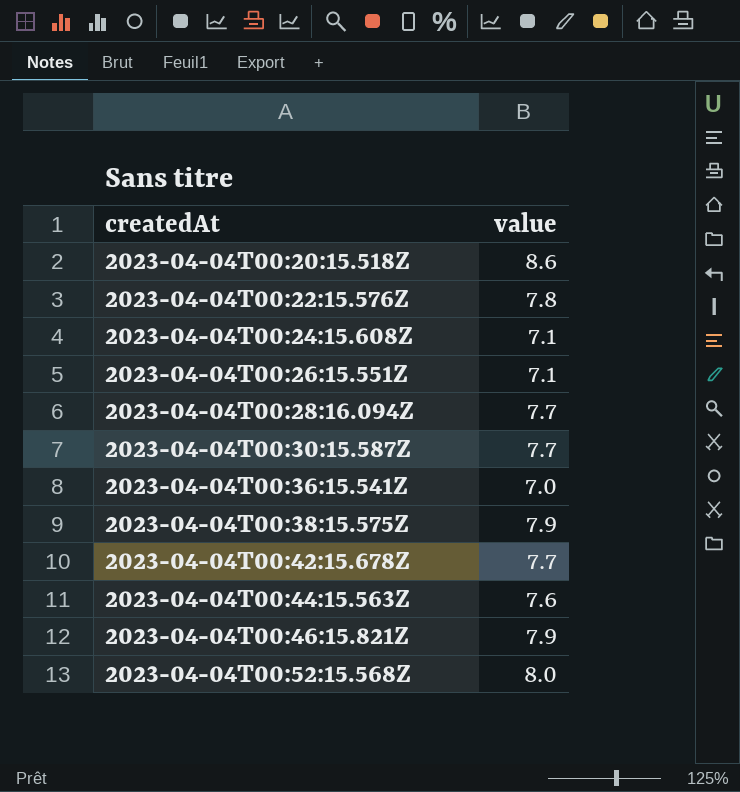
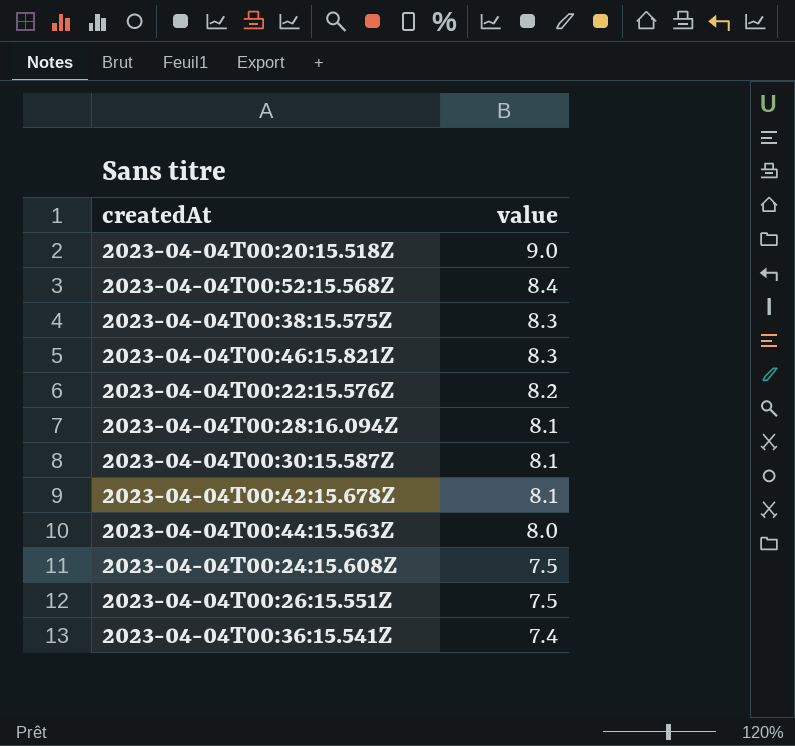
row order: createdAt ascending -> value descending
2023-04-04T00:20:15.518Z | value: 8.6 -> 9.0
2023-04-04T00:52:15.568Z | value: 8.0 -> 8.4
2023-04-04T00:38:15.575Z | value: 7.9 -> 8.3
2023-04-04T00:46:15.821Z | value: 7.9 -> 8.3
2023-04-04T00:22:15.576Z | value: 7.8 -> 8.2
2023-04-04T00:28:16.094Z | value: 7.7 -> 8.1
2023-04-04T00:30:15.587Z | value: 7.7 -> 8.1
2023-04-04T00:42:15.678Z | value: 7.7 -> 8.1
2023-04-04T00:44:15.563Z | value: 7.6 -> 8.0
2023-04-04T00:24:15.608Z | value: 7.1 -> 7.5
2023-04-04T00:26:15.551Z | value: 7.1 -> 7.5
2023-04-04T00:36:15.541Z | value: 7.0 -> 7.4

